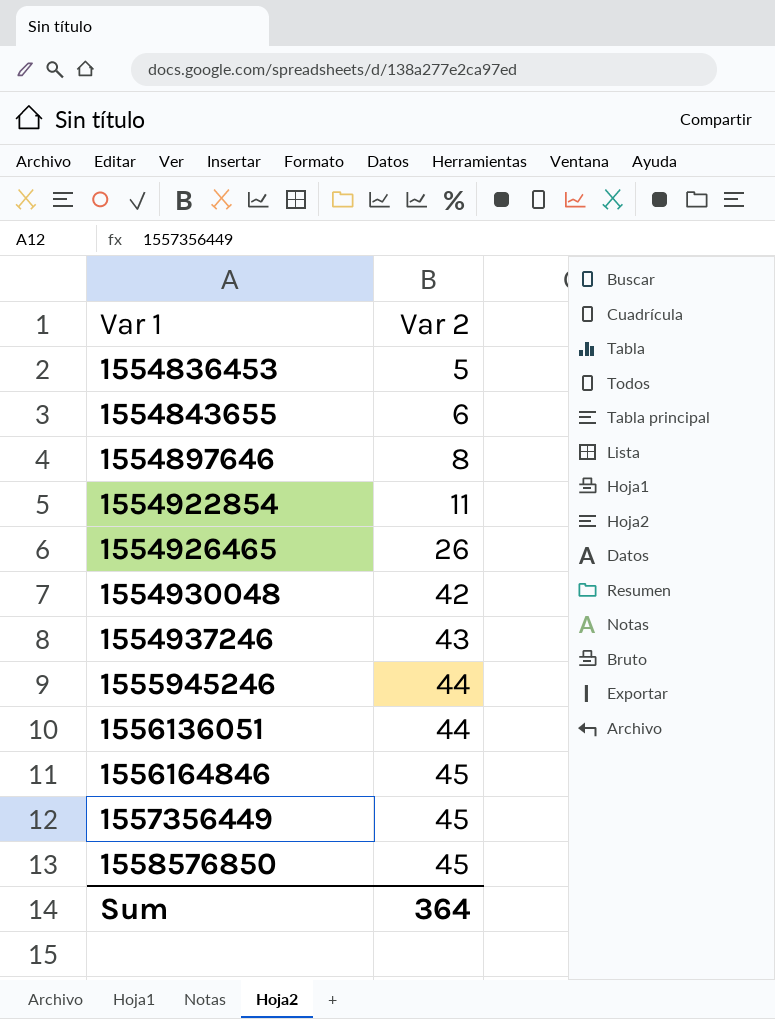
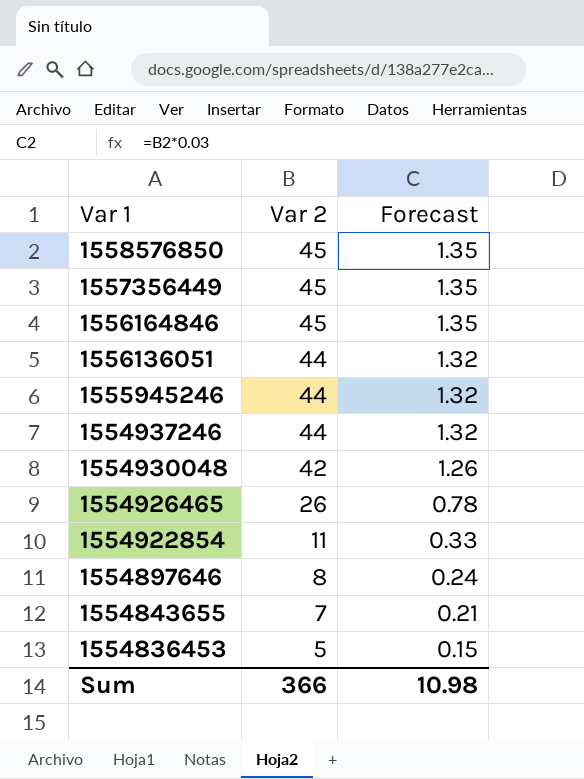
row order: Var 1 ascending -> Var 1 descending
column Forecast | formula: none -> [Var 2] * 0.03
1554937246 | Var 2: 43 -> 44
1554843655 | Var 2: 6 -> 7
Sum | Var 2: 364 -> 366

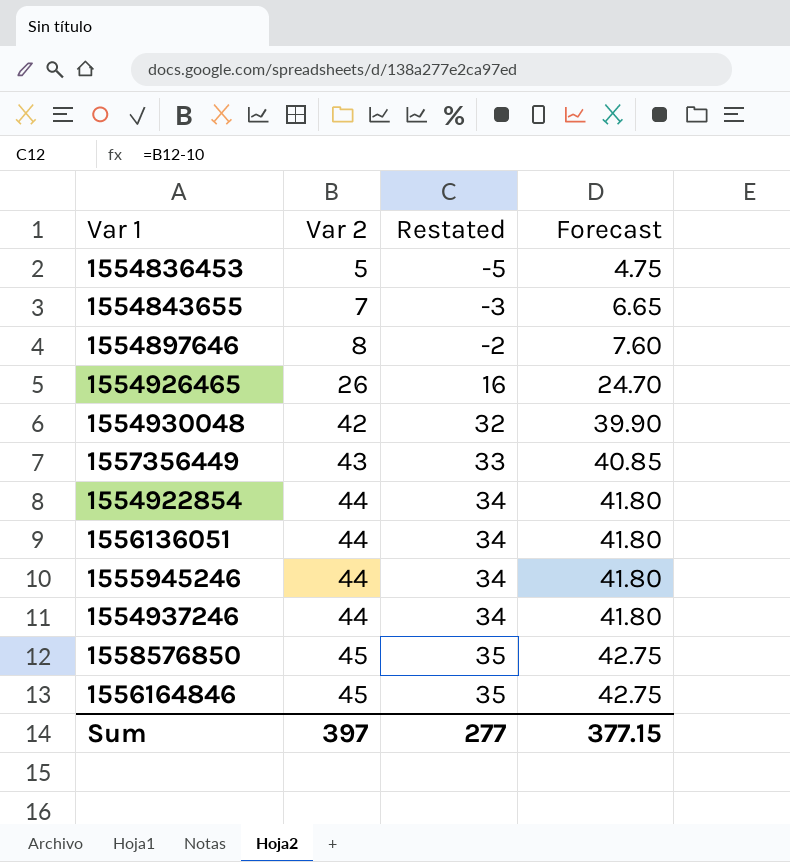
row order: Var 1 descending -> Var 2 ascending
column Restated | formula: none -> [Var 2] - 10
column Forecast | formula: [Var 2] * 0.03 -> [Var 2] * 0.95
1557356449 | Var 2: 45 -> 43
1554922854 | Var 2: 11 -> 44
Sum | Var 2: 366 -> 397
Sum | Forecast: 10.98 -> 377.15

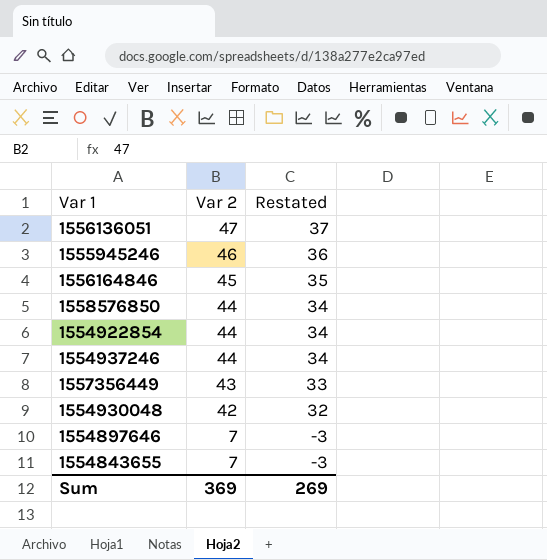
row order: Var 2 ascending -> Var 2 descending
column Forecast | formula: [Var 2] * 0.95 -> none
row 1554836453: 5 | -5 | 4.75 -> none
row 1554926465: 26 | 16 | 24.70 -> none
1556136051 | Var 2: 44 -> 47
1556136051 | Restated: 34 -> 37
1555945246 | Var 2: 44 -> 46
1555945246 | Restated: 34 -> 36
1558576850 | Var 2: 45 -> 44
1558576850 | Restated: 35 -> 34
1554897646 | Var 2: 8 -> 7
1554897646 | Restated: -2 -> -3
Sum | Var 2: 397 -> 369
Sum | Restated: 277 -> 269

